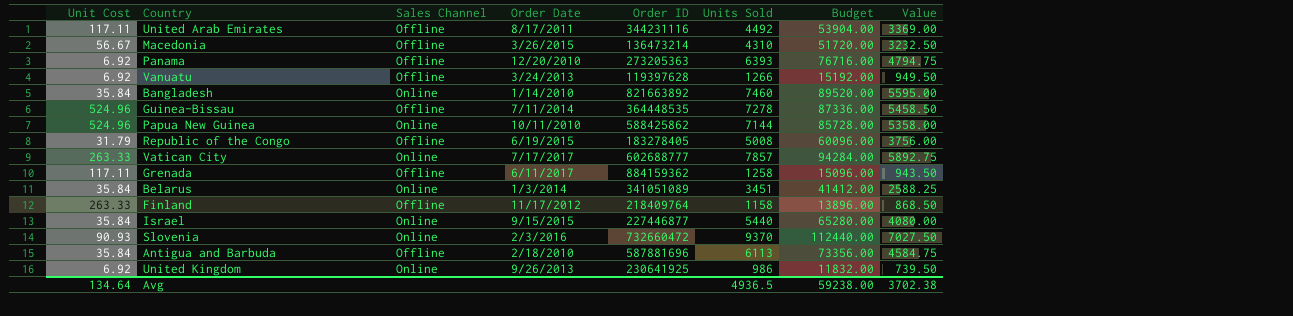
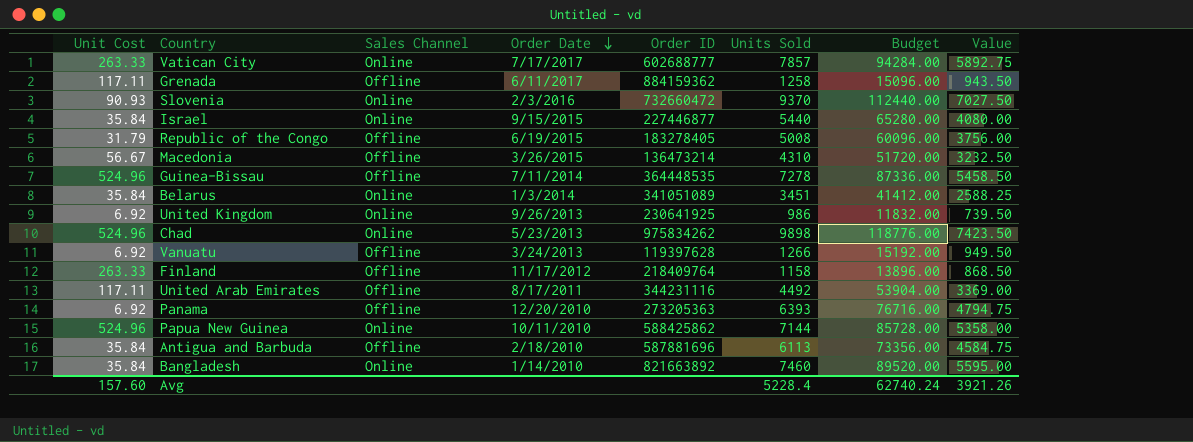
row order: none -> Order Date descending
row Chad: none -> 524.96 | Online | 5/23/2013 | 975834262 | 9898 | 118776.00 | 7423.50
Avg | Unit Cost: 134.64 -> 157.60
Avg | Units Sold: 4936.5 -> 5228.4
Avg | Budget: 59238.00 -> 62740.24
Avg | Value: 3702.38 -> 3921.26

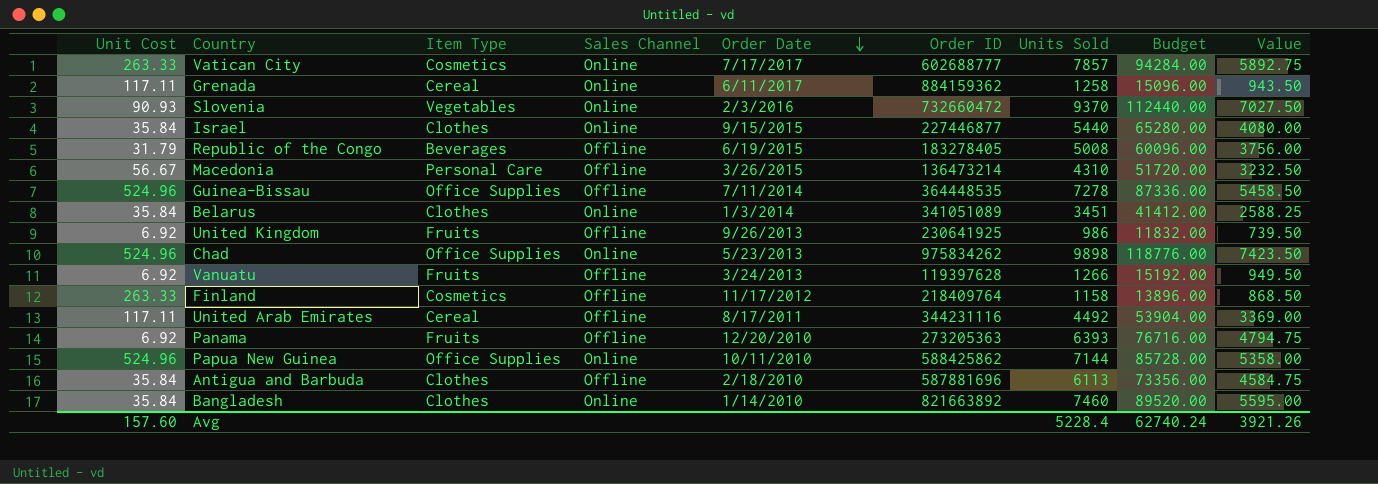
column Item Type | position: none -> 3
Grenada | Sales Channel: Offline -> Online
United Kingdom | Sales Channel: Online -> Offline

